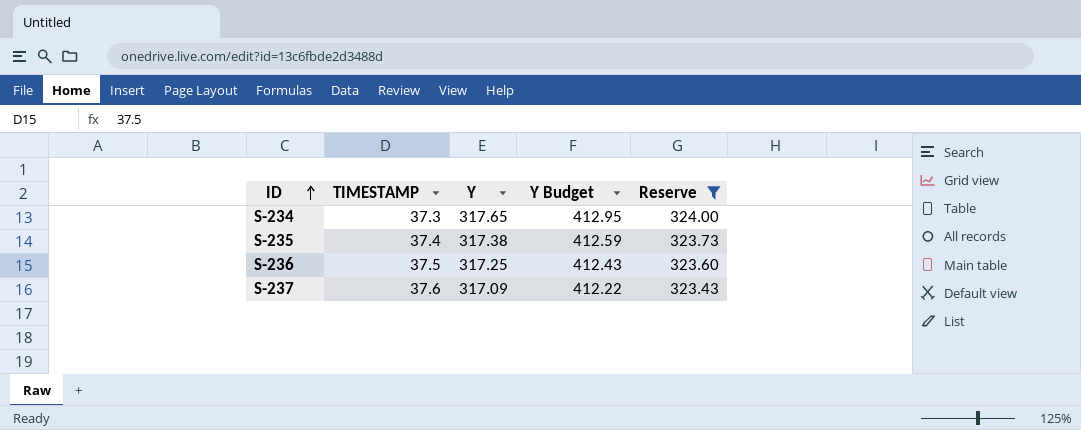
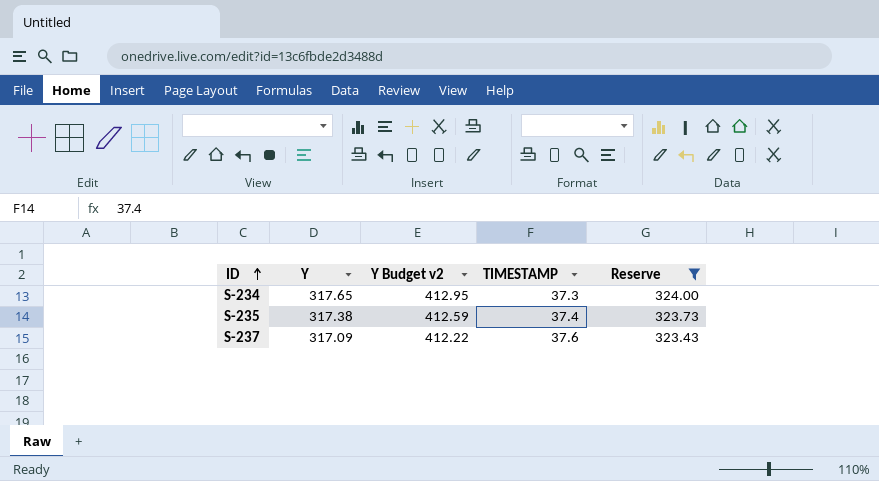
column name: Y Budget -> Y Budget v2
column TIMESTAMP | position: 2 -> 4
row S-236: 37.5 | 317.25 | 412.43 | 323.60 -> none

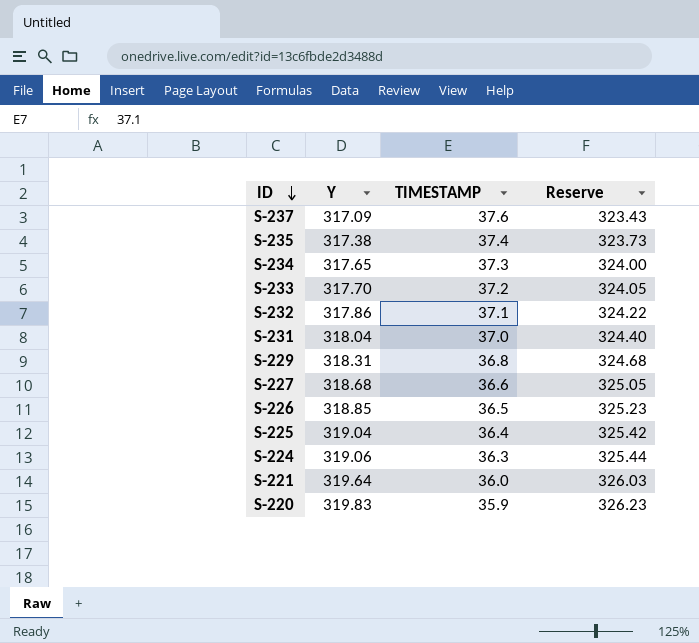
filter: Reserve <= 324.00 -> none
row order: ID ascending -> ID descending
column Y Budget v2 | formula: [Y] * 1.3 -> none

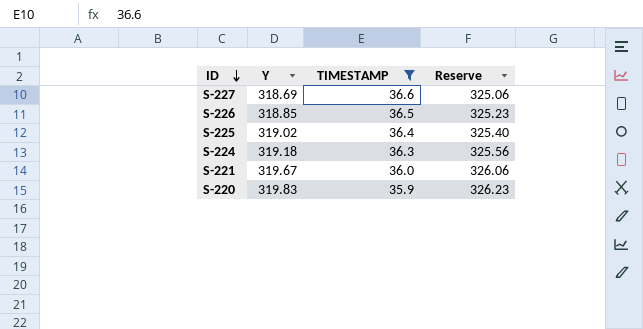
filter: none -> TIMESTAMP <= 36.6
S-227 | Y: 318.68 -> 318.69
S-227 | Reserve: 325.05 -> 325.06
S-225 | Y: 319.04 -> 319.02
S-225 | Reserve: 325.42 -> 325.40
S-224 | Y: 319.06 -> 319.18
S-224 | Reserve: 325.44 -> 325.56
S-221 | Y: 319.64 -> 319.67
S-221 | Reserve: 326.03 -> 326.06

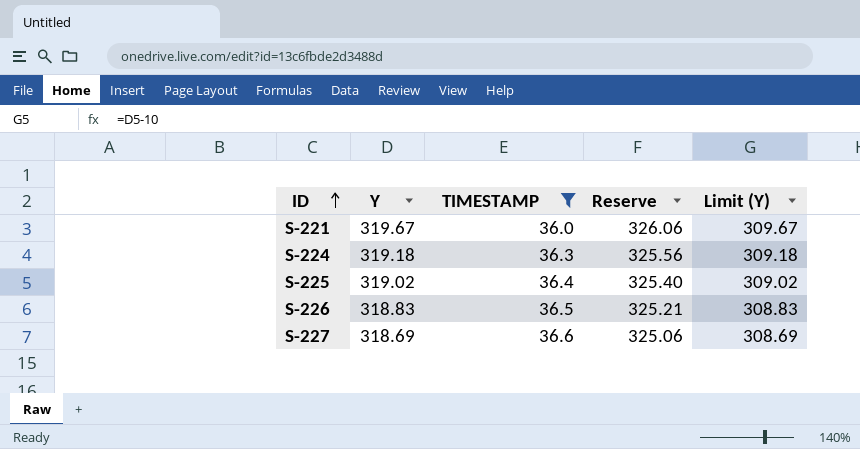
row order: ID descending -> ID ascending
column Limit (Y) | formula: none -> [Y] - 10
row S-220: 319.83 | 35.9 | 326.23 -> none
S-226 | Y: 318.85 -> 318.83
S-226 | Reserve: 325.23 -> 325.21

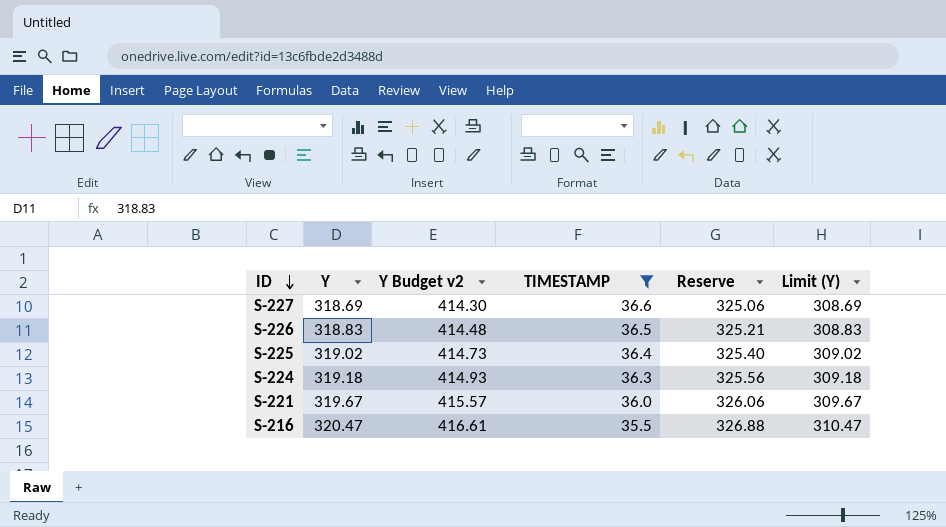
row order: ID ascending -> ID descending
column Y Budget v2 | formula: none -> [Y] * 1.3
row S-216: none -> 320.47 | 416.61 | 35.5 | 326.88 | 310.47

